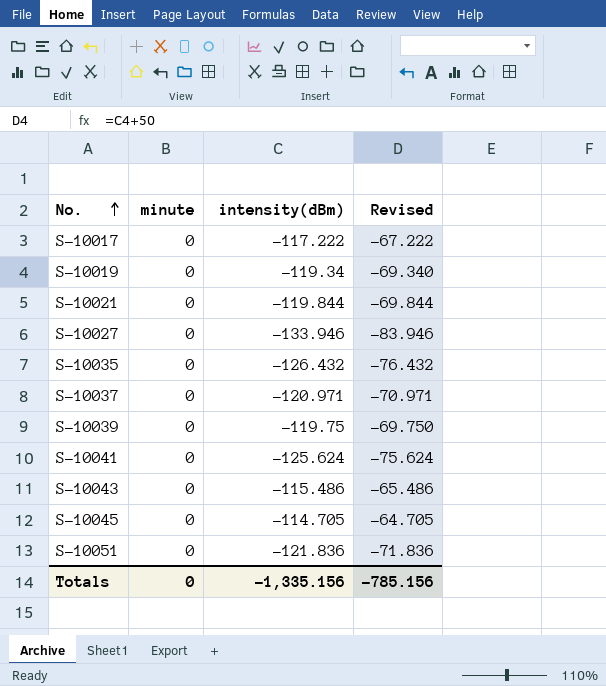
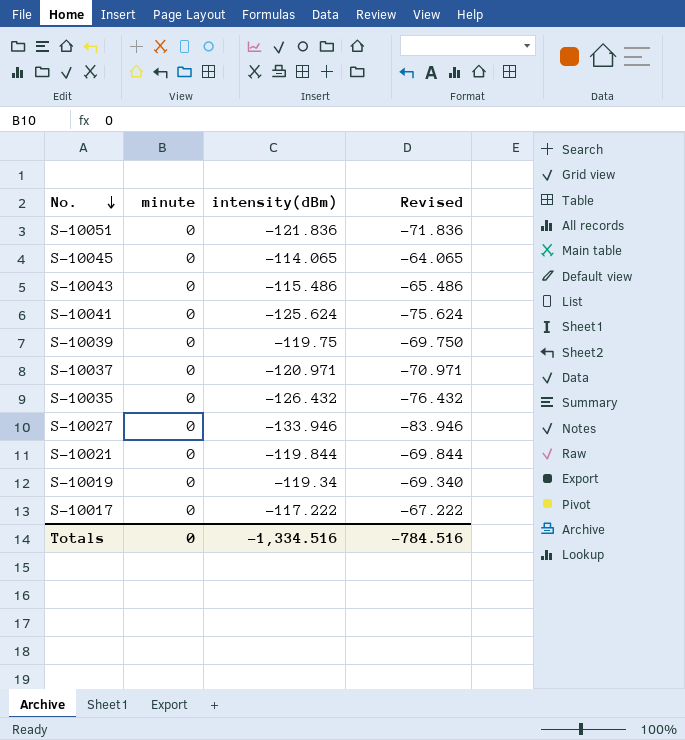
row order: No. ascending -> No. descending
S-10045 | intensity(dBm): -114.705 -> -114.065
S-10045 | Revised: -64.705 -> -64.065
Totals | intensity(dBm): -1,335.156 -> -1,334.516
Totals | Revised: -785.156 -> -784.516

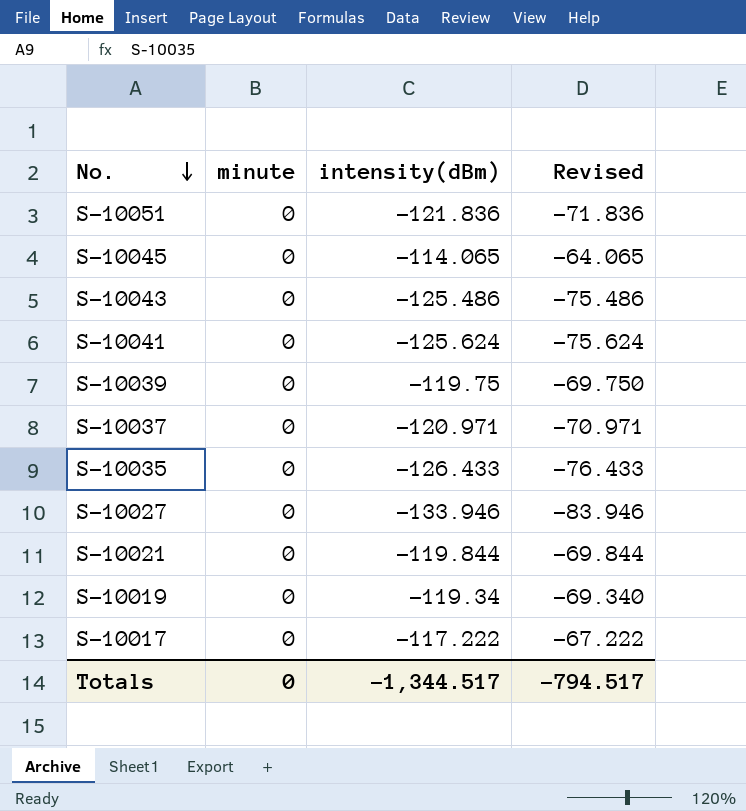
S-10043 | intensity(dBm): -115.486 -> -125.486
S-10043 | Revised: -65.486 -> -75.486
S-10035 | intensity(dBm): -126.432 -> -126.433
S-10035 | Revised: -76.432 -> -76.433
Totals | intensity(dBm): -1,334.516 -> -1,344.517
Totals | Revised: -784.516 -> -794.517

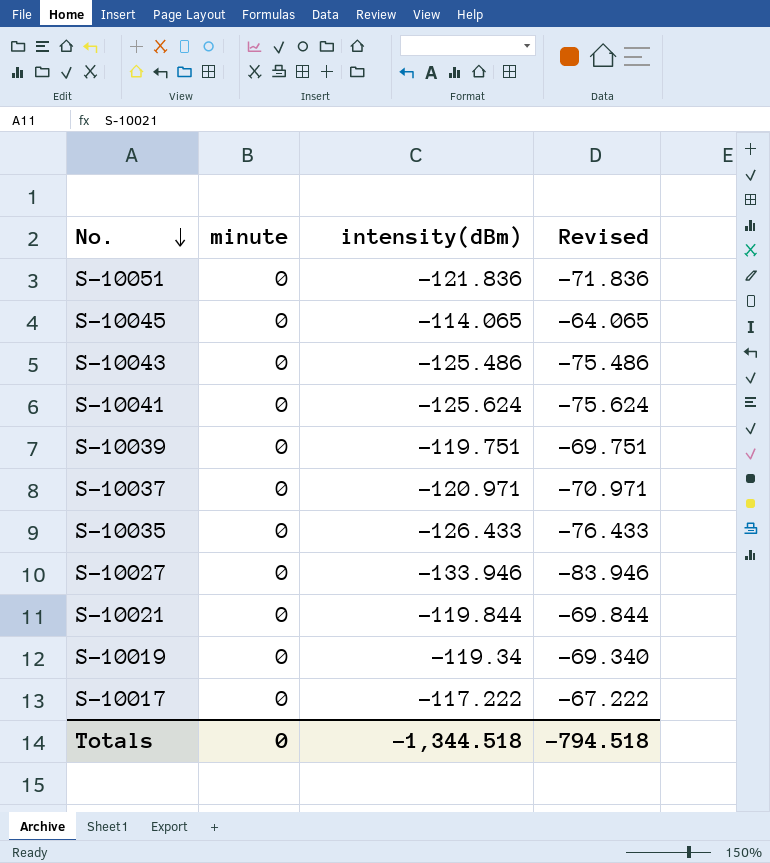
S-10039 | intensity(dBm): -119.75 -> -119.751
S-10039 | Revised: -69.750 -> -69.751
Totals | intensity(dBm): -1,344.517 -> -1,344.518
Totals | Revised: -794.517 -> -794.518

